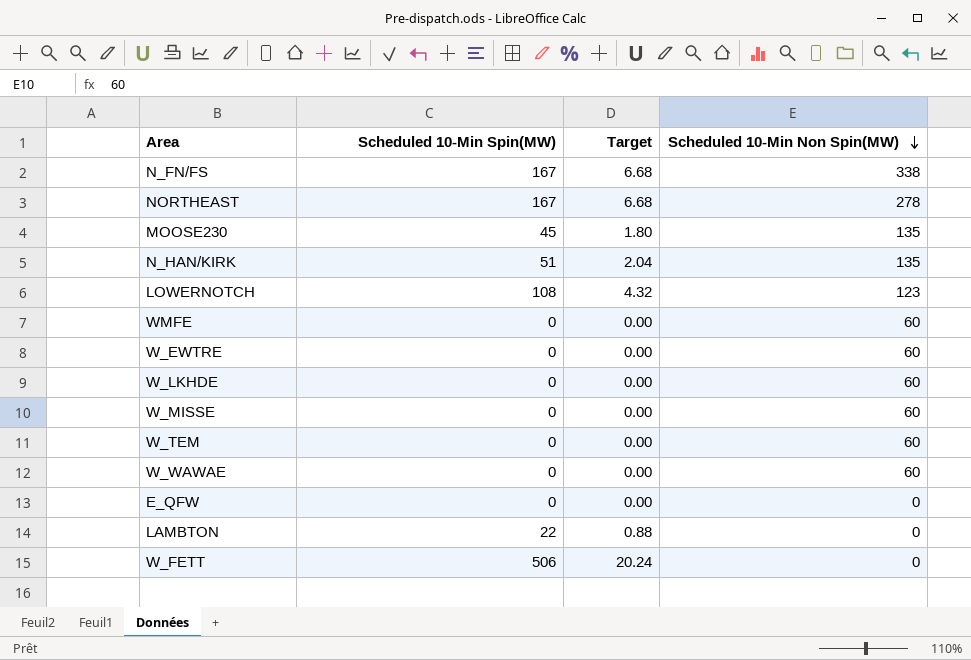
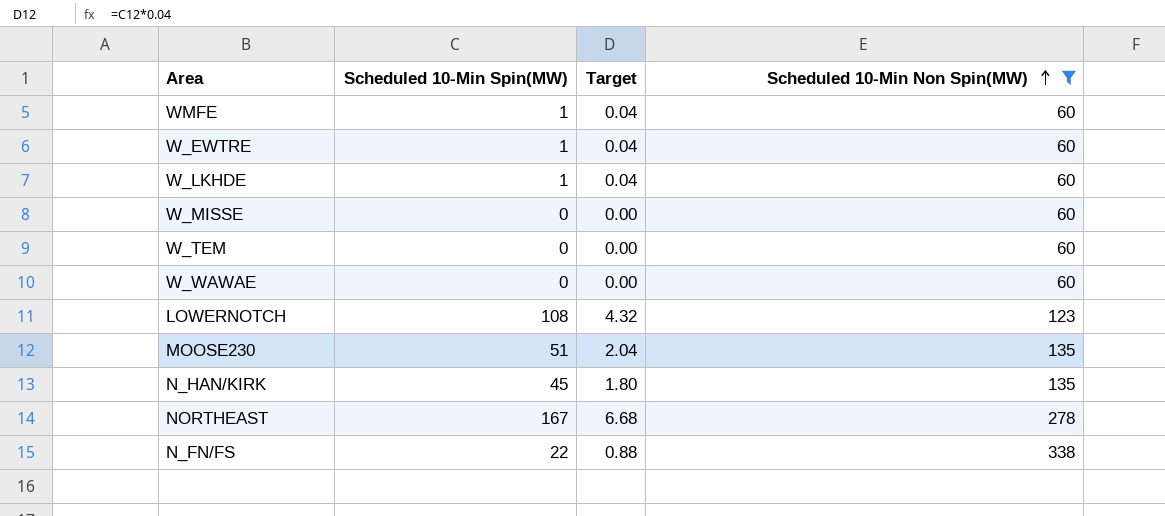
filter: none -> Scheduled 10-Min Non Spin(MW) != 0
row order: Scheduled 10-Min Non Spin(MW) descending -> Scheduled 10-Min Non Spin(MW) ascending
WMFE | Scheduled 10-Min Spin(MW): 0 -> 1
WMFE | Target: 0.00 -> 0.04
W_EWTRE | Scheduled 10-Min Spin(MW): 0 -> 1
W_EWTRE | Target: 0.00 -> 0.04
W_LKHDE | Scheduled 10-Min Spin(MW): 0 -> 1
W_LKHDE | Target: 0.00 -> 0.04
MOOSE230 | Scheduled 10-Min Spin(MW): 45 -> 51
MOOSE230 | Target: 1.80 -> 2.04
N_HAN/KIRK | Scheduled 10-Min Spin(MW): 51 -> 45
N_HAN/KIRK | Target: 2.04 -> 1.80
N_FN/FS | Scheduled 10-Min Spin(MW): 167 -> 22
N_FN/FS | Target: 6.68 -> 0.88

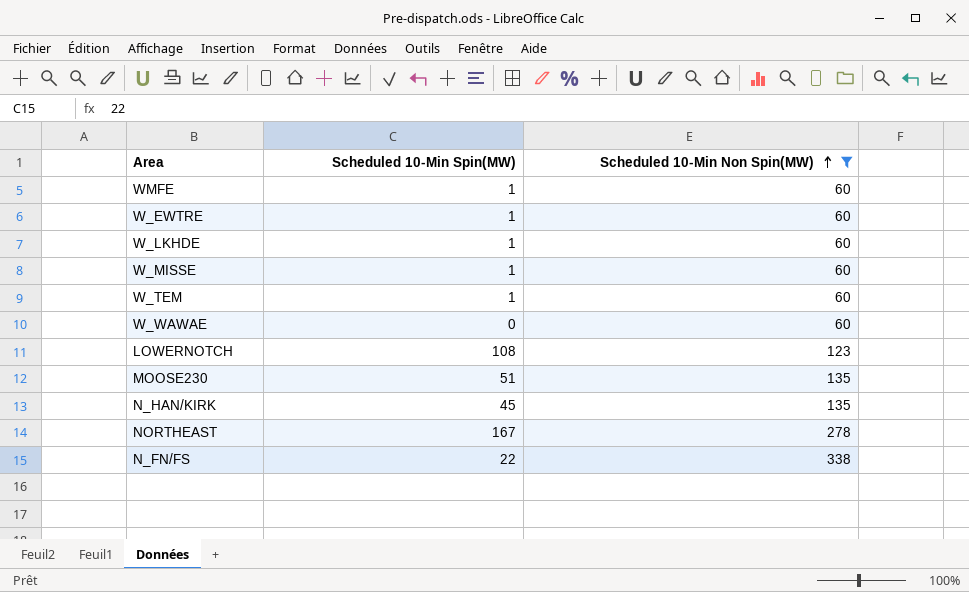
column Target | formula: [Scheduled 10-Min Spin(MW)] * 0.04 -> none
W_MISSE | Scheduled 10-Min Spin(MW): 0 -> 1
W_TEM | Scheduled 10-Min Spin(MW): 0 -> 1

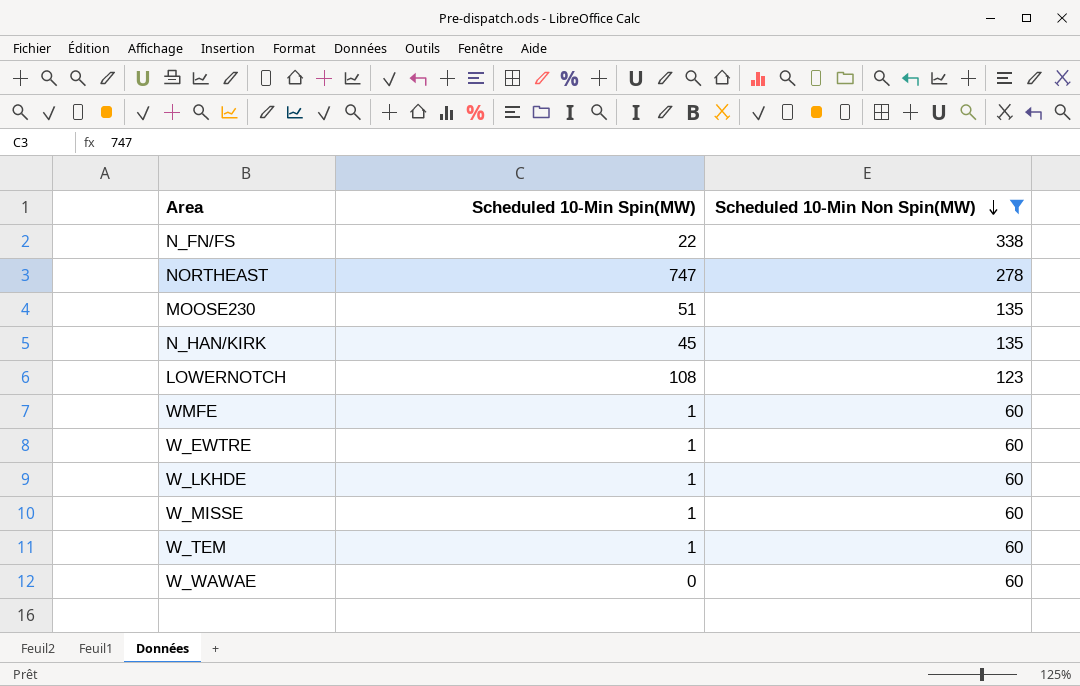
row order: Scheduled 10-Min Non Spin(MW) ascending -> Scheduled 10-Min Non Spin(MW) descending
NORTHEAST | Scheduled 10-Min Spin(MW): 167 -> 747

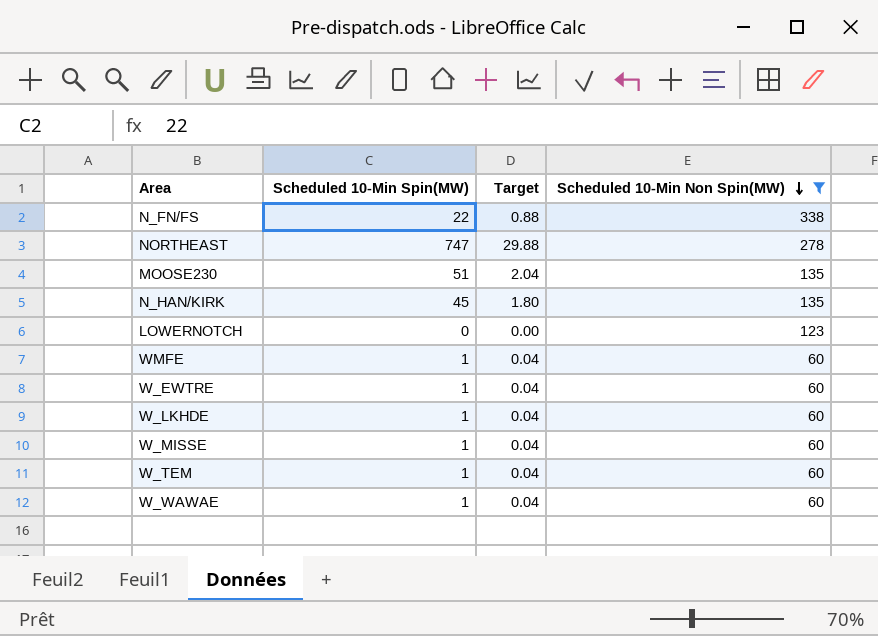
column Target | formula: none -> [Scheduled 10-Min Spin(MW)] * 0.04
LOWERNOTCH | Scheduled 10-Min Spin(MW): 108 -> 0
W_WAWAE | Scheduled 10-Min Spin(MW): 0 -> 1

